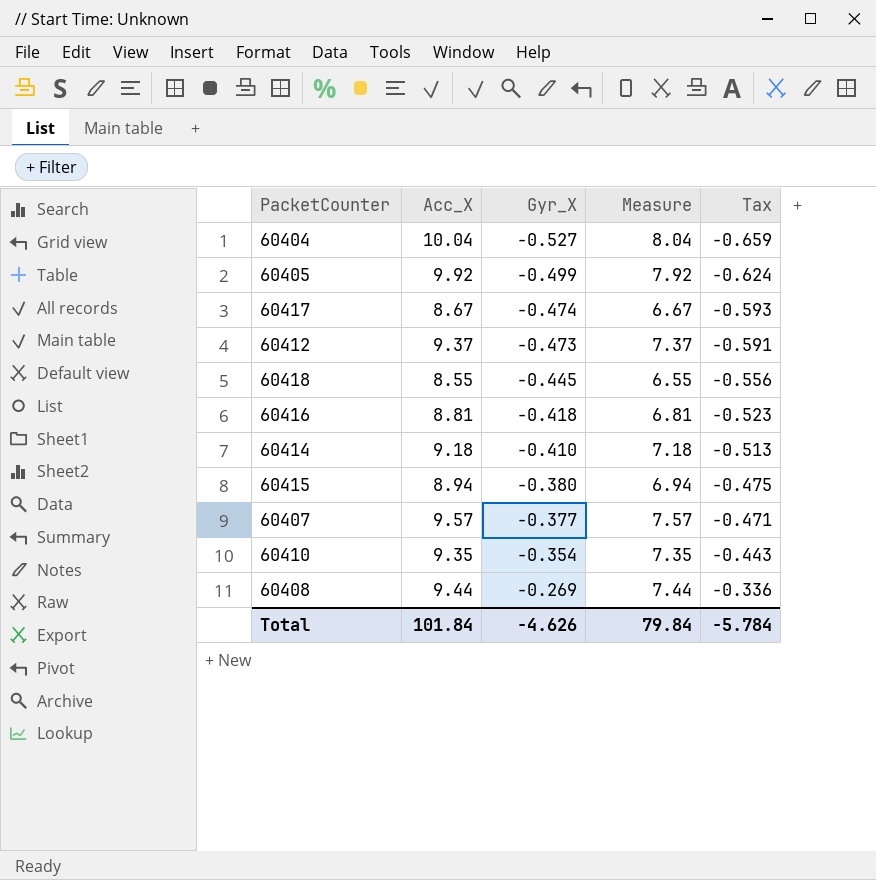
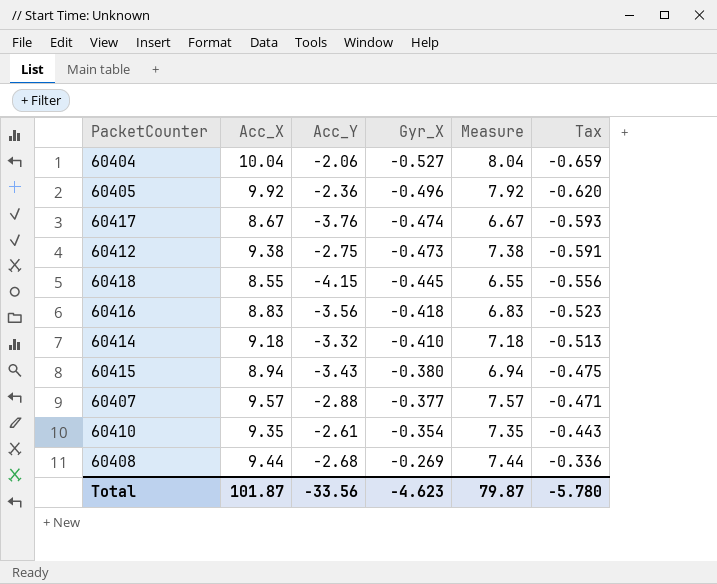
column Acc_Y | position: none -> 3
60405 | Gyr_X: -0.499 -> -0.496
60405 | Tax: -0.624 -> -0.620
60412 | Acc_X: 9.37 -> 9.38
60412 | Measure: 7.37 -> 7.38
60416 | Acc_X: 8.81 -> 8.83
60416 | Measure: 6.81 -> 6.83
Total | Acc_X: 101.84 -> 101.87
Total | Gyr_X: -4.626 -> -4.623
Total | Measure: 79.84 -> 79.87
Total | Tax: -5.784 -> -5.780

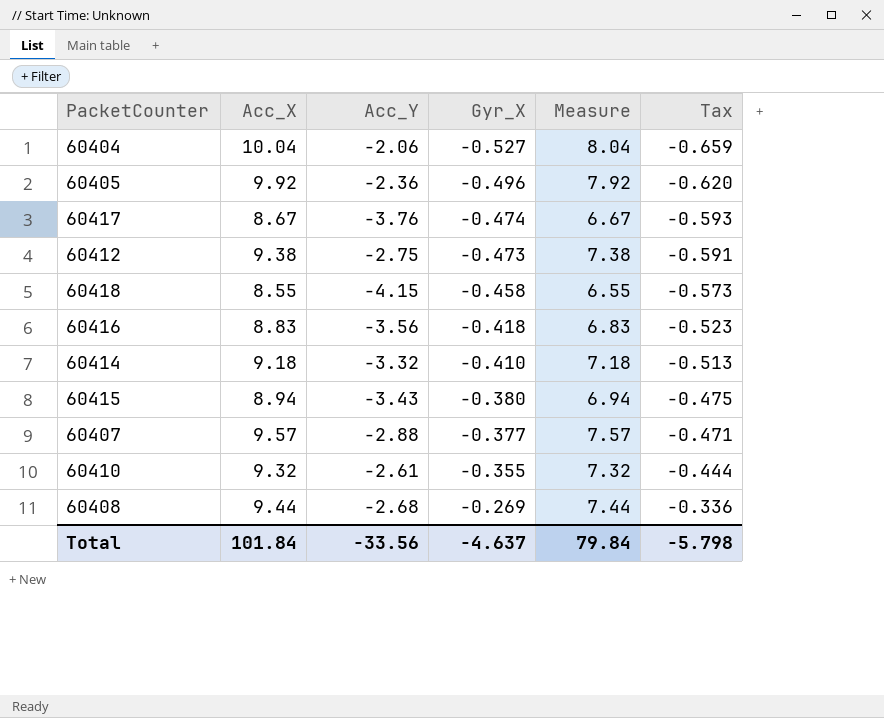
60418 | Gyr_X: -0.445 -> -0.458
60418 | Tax: -0.556 -> -0.573
60410 | Acc_X: 9.35 -> 9.32
60410 | Gyr_X: -0.354 -> -0.355
60410 | Measure: 7.35 -> 7.32
60410 | Tax: -0.443 -> -0.444
Total | Acc_X: 101.87 -> 101.84
Total | Gyr_X: -4.623 -> -4.637
Total | Measure: 79.87 -> 79.84
Total | Tax: -5.780 -> -5.798

